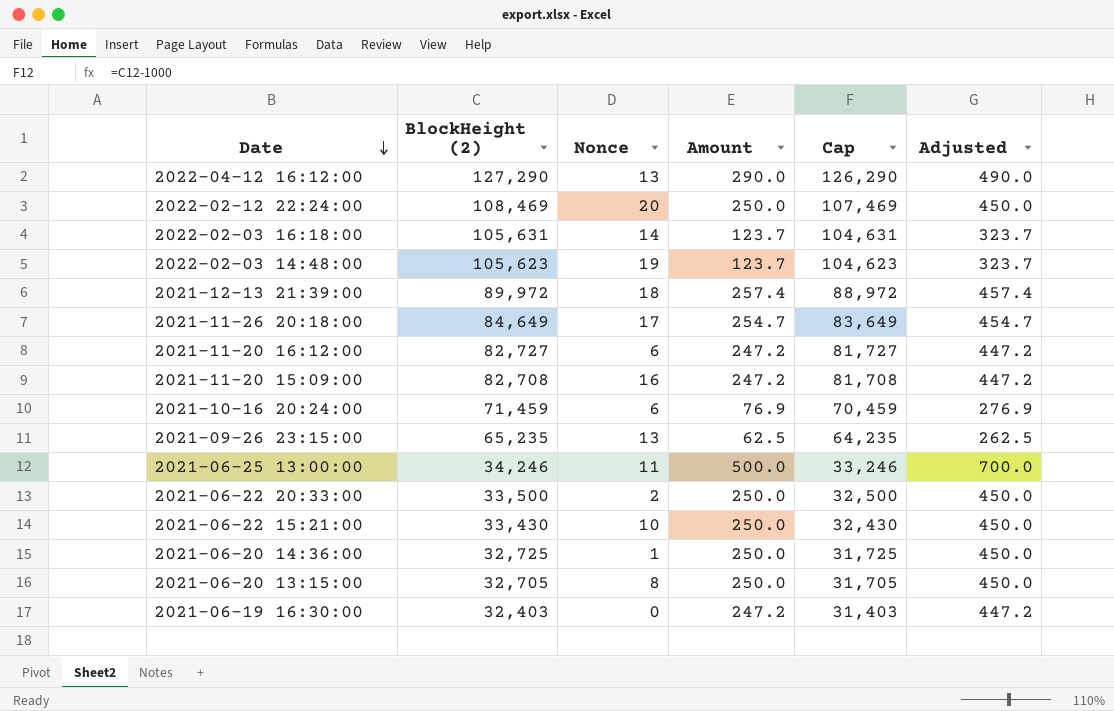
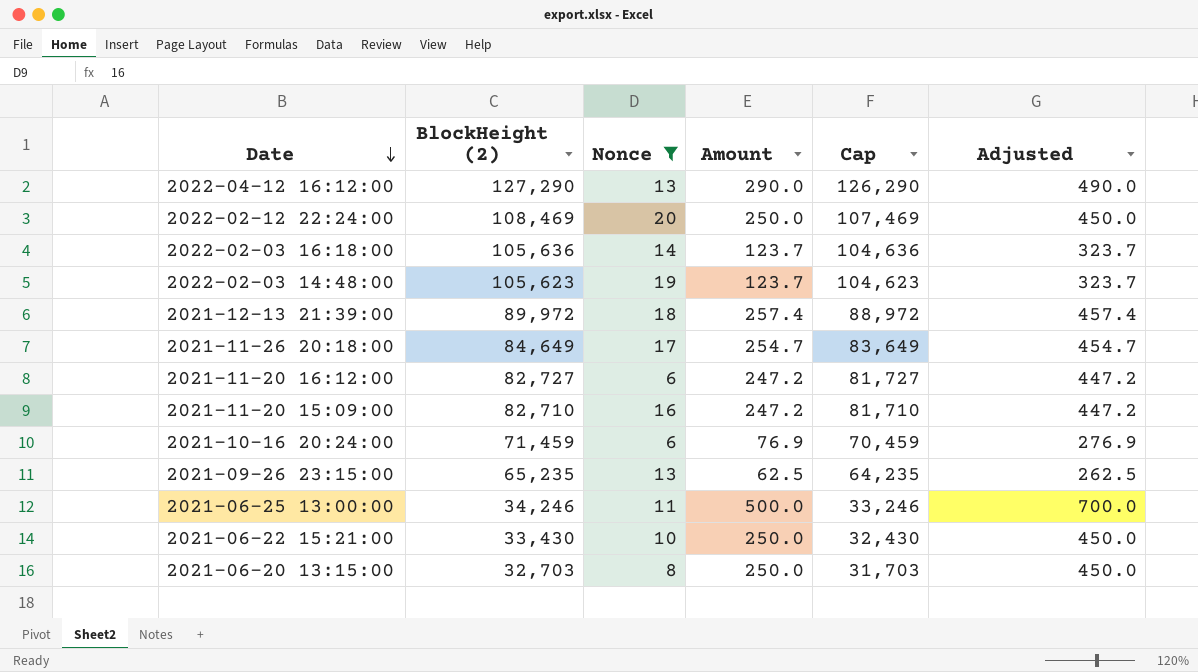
filter: none -> Nonce >= 6
2022-02-03 16:18:00 | BlockHeight (2): 105,631 -> 105,636
2022-02-03 16:18:00 | Cap: 104,631 -> 104,636
2021-11-20 15:09:00 | BlockHeight (2): 82,708 -> 82,710
2021-11-20 15:09:00 | Cap: 81,708 -> 81,710
2021-06-20 13:15:00 | BlockHeight (2): 32,705 -> 32,703
2021-06-20 13:15:00 | Cap: 31,705 -> 31,703

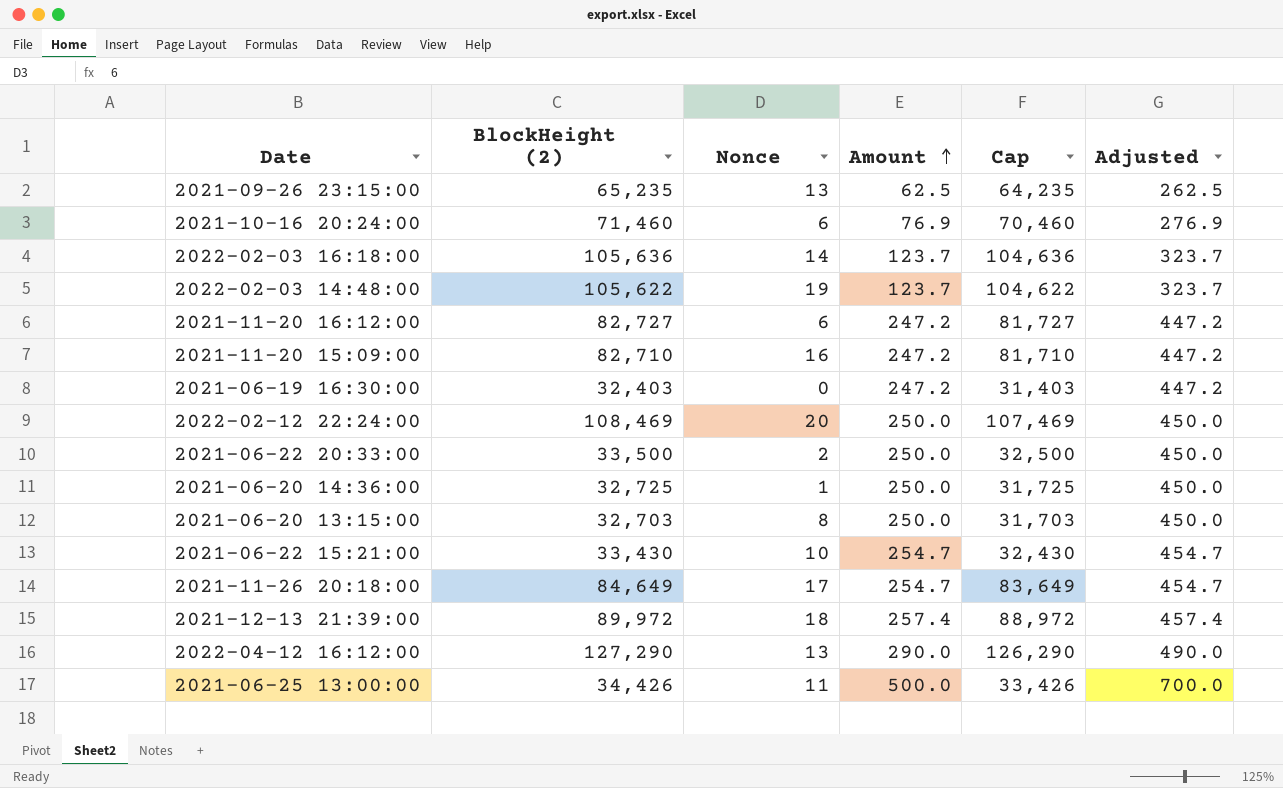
filter: Nonce >= 6 -> none
row order: Date descending -> Amount ascending
2021-10-16 20:24:00 | BlockHeight (2): 71,459 -> 71,460
2021-10-16 20:24:00 | Cap: 70,459 -> 70,460
2022-02-03 14:48:00 | BlockHeight (2): 105,623 -> 105,622
2022-02-03 14:48:00 | Cap: 104,623 -> 104,622
2021-06-22 15:21:00 | Amount: 250.0 -> 254.7
2021-06-22 15:21:00 | Adjusted: 450.0 -> 454.7
2021-06-25 13:00:00 | BlockHeight (2): 34,246 -> 34,426
2021-06-25 13:00:00 | Cap: 33,246 -> 33,426

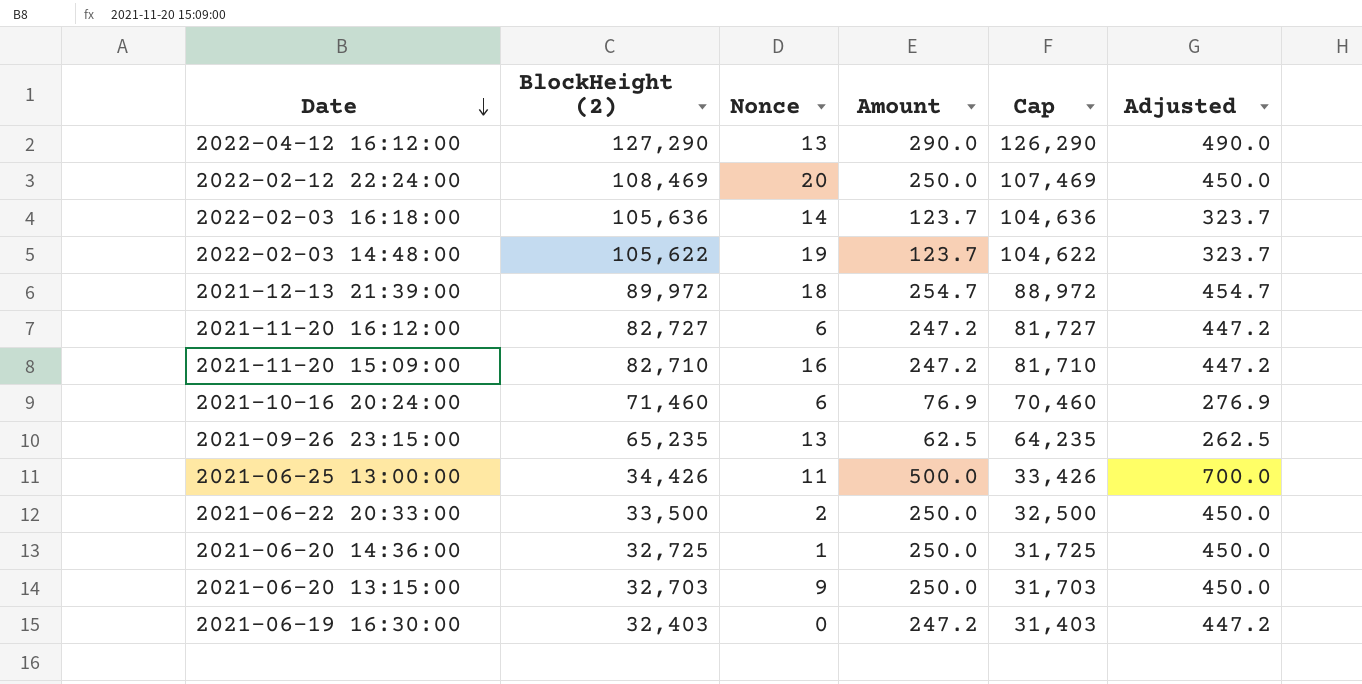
row order: Amount ascending -> Date descending
row 2021-06-22 15:21:00: 33,430 | 10 | 254.7 | 32,430 | 454.7 -> none
row 2021-11-26 20:18:00: 84,649 | 17 | 254.7 | 83,649 | 454.7 -> none
2021-12-13 21:39:00 | Amount: 257.4 -> 254.7
2021-12-13 21:39:00 | Adjusted: 457.4 -> 454.7
2021-06-20 13:15:00 | Nonce: 8 -> 9

